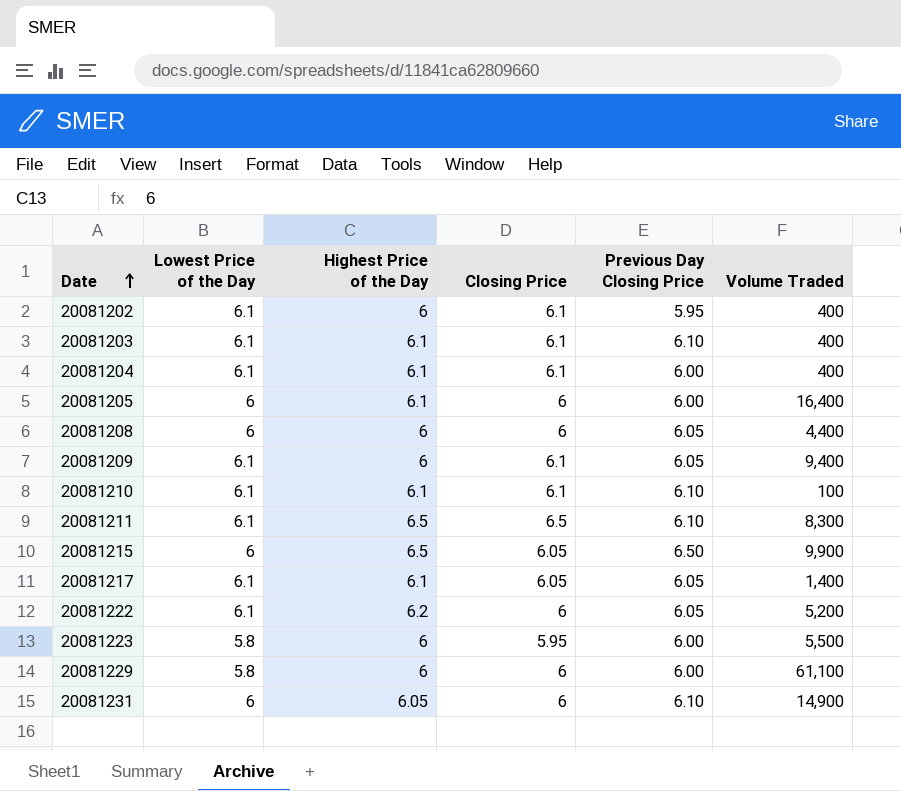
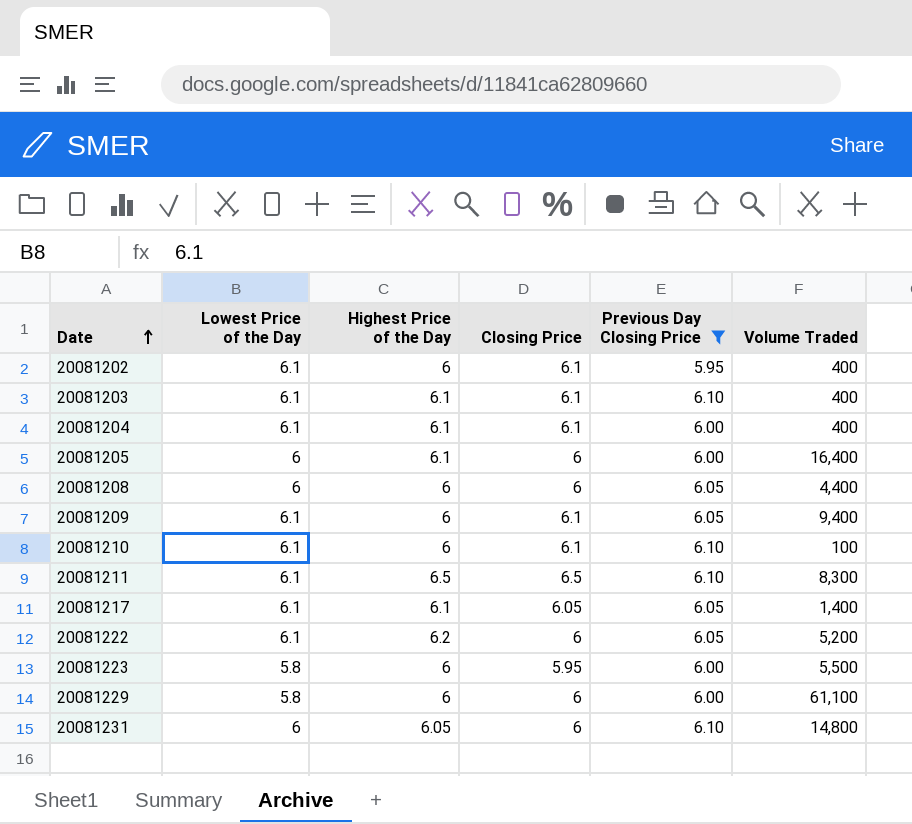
filter: none -> Previous Day Closing Price != 6.50
20081210 | Highest Price of the Day: 6.1 -> 6
20081231 | Volume Traded: 14,900 -> 14,800

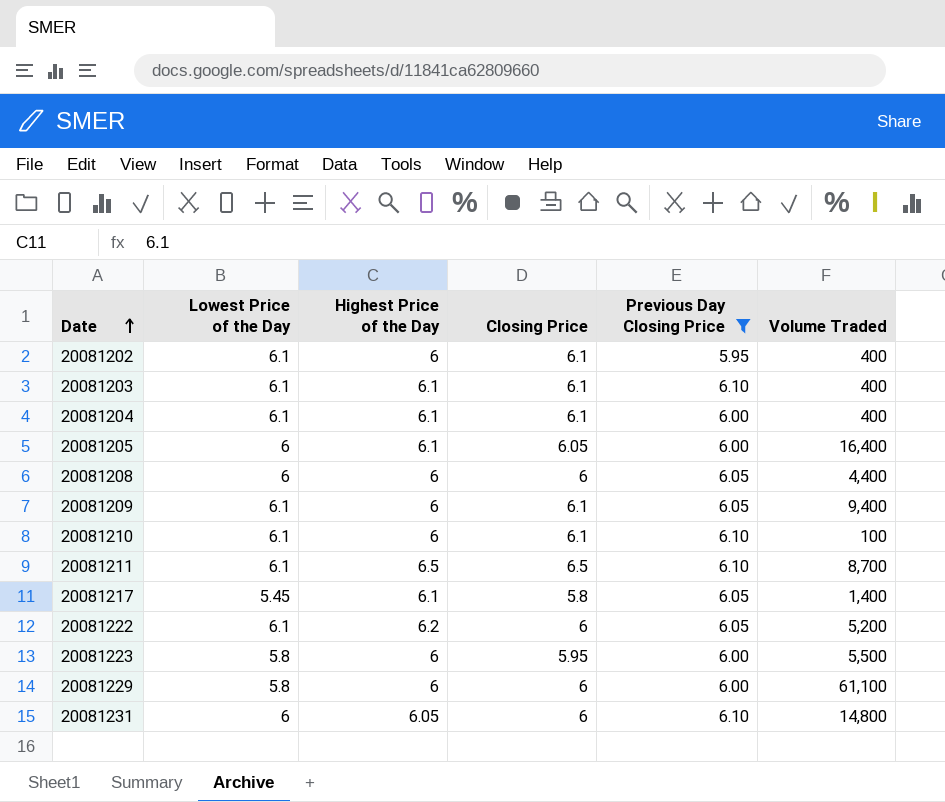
20081205 | Closing Price: 6 -> 6.05
20081211 | Volume Traded: 8,300 -> 8,700
20081217 | Lowest Price of the Day: 6.1 -> 5.45
20081217 | Closing Price: 6.05 -> 5.8

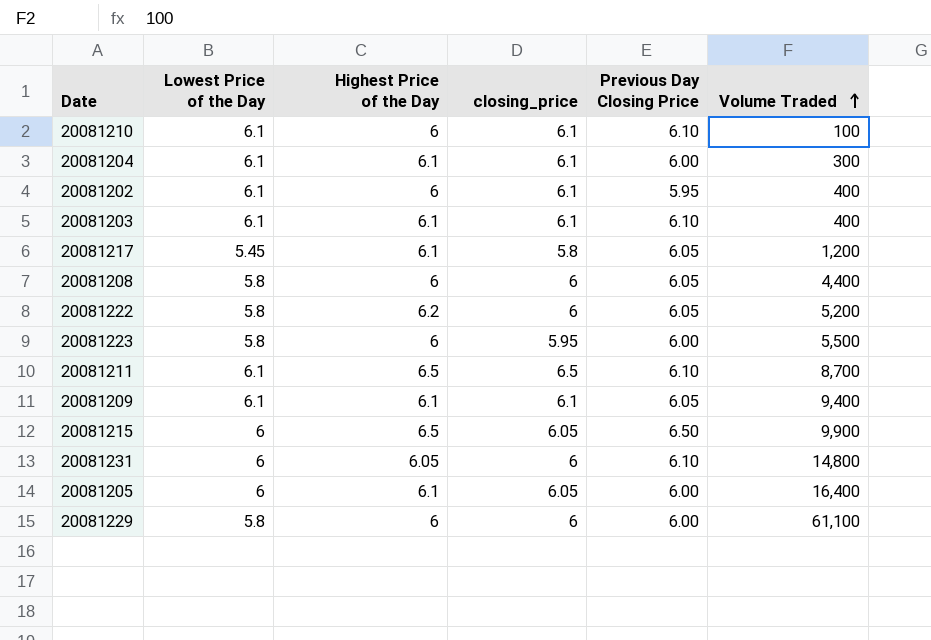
filter: Previous Day Closing Price != 6.50 -> none
row order: Date ascending -> Volume Traded ascending
column name: Closing Price -> closing_price
20081204 | Volume Traded: 400 -> 300
20081217 | Volume Traded: 1,400 -> 1,200
20081208 | Lowest Price of the Day: 6 -> 5.8
20081222 | Lowest Price of the Day: 6.1 -> 5.8
20081209 | Highest Price of the Day: 6 -> 6.1

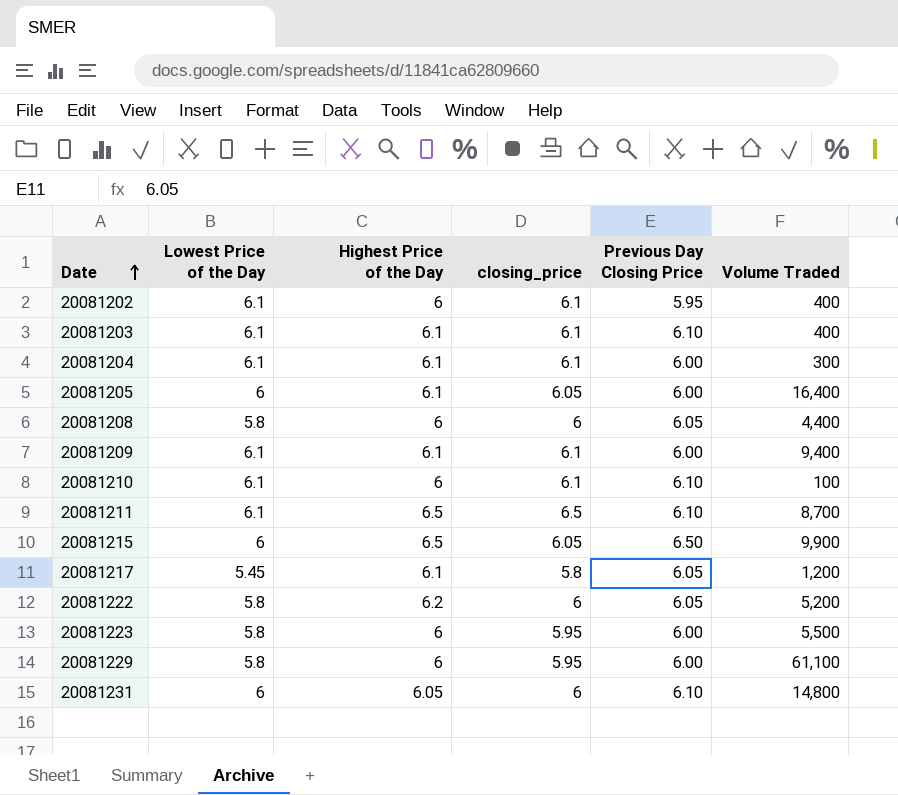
row order: Volume Traded ascending -> Date ascending
20081209 | Previous Day Closing Price: 6.05 -> 6.00
20081229 | closing_price: 6 -> 5.95

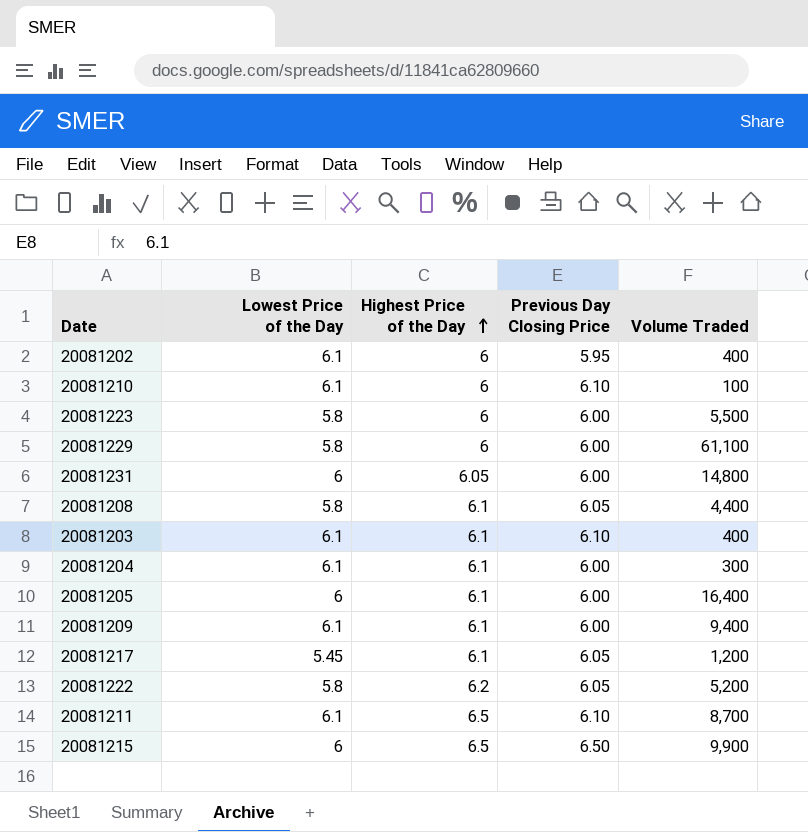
row order: Date ascending -> Highest Price of the Day ascending
column closing_price | position: 4 -> none
20081231 | Previous Day Closing Price: 6.10 -> 6.00
20081208 | Highest Price of the Day: 6 -> 6.1

